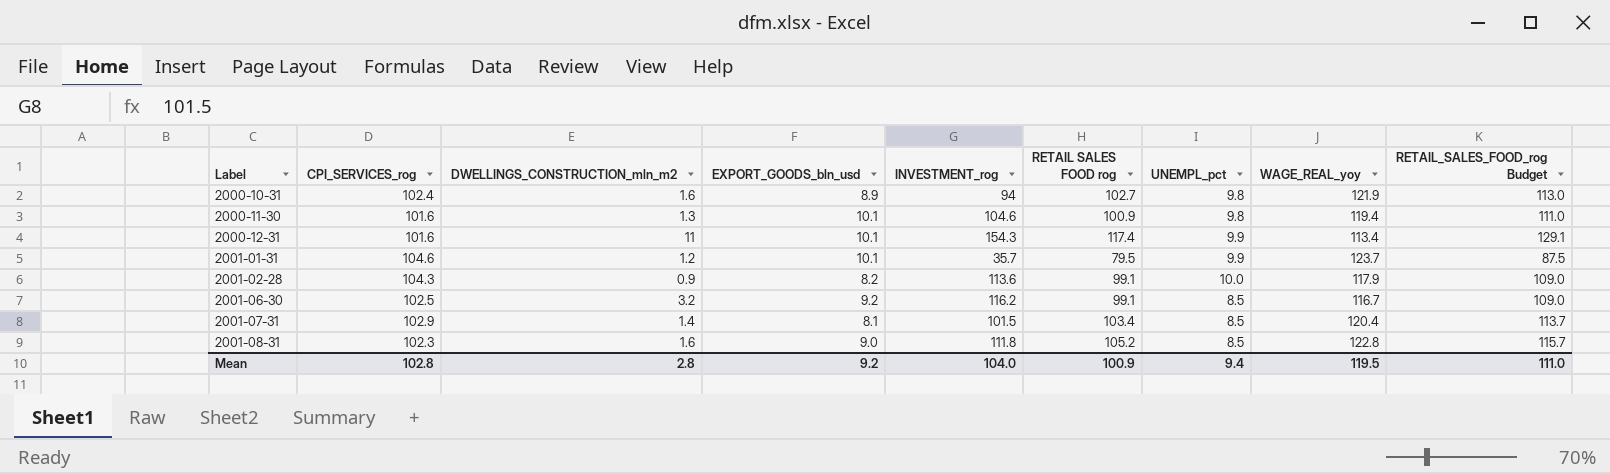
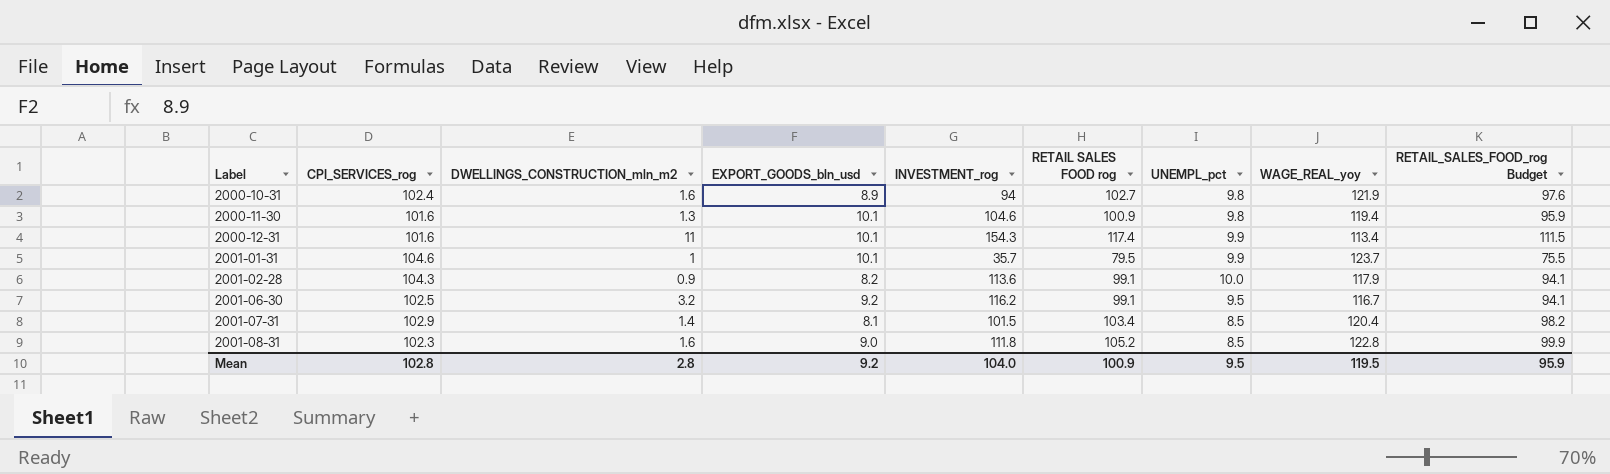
column RETAIL_SALES_FOOD_rog Budget | formula: [RETAIL SALES FOOD rog] * 1.1 -> [RETAIL SALES FOOD rog] * 0.95
2001-01-31 | DWELLINGS_CONSTRUCTION_mln_m2: 1.2 -> 1
2001-06-30 | UNEMPL_pct: 8.5 -> 9.5
Mean | UNEMPL_pct: 9.4 -> 9.5
Mean | RETAIL_SALES_FOOD_rog Budget: 111.0 -> 95.9

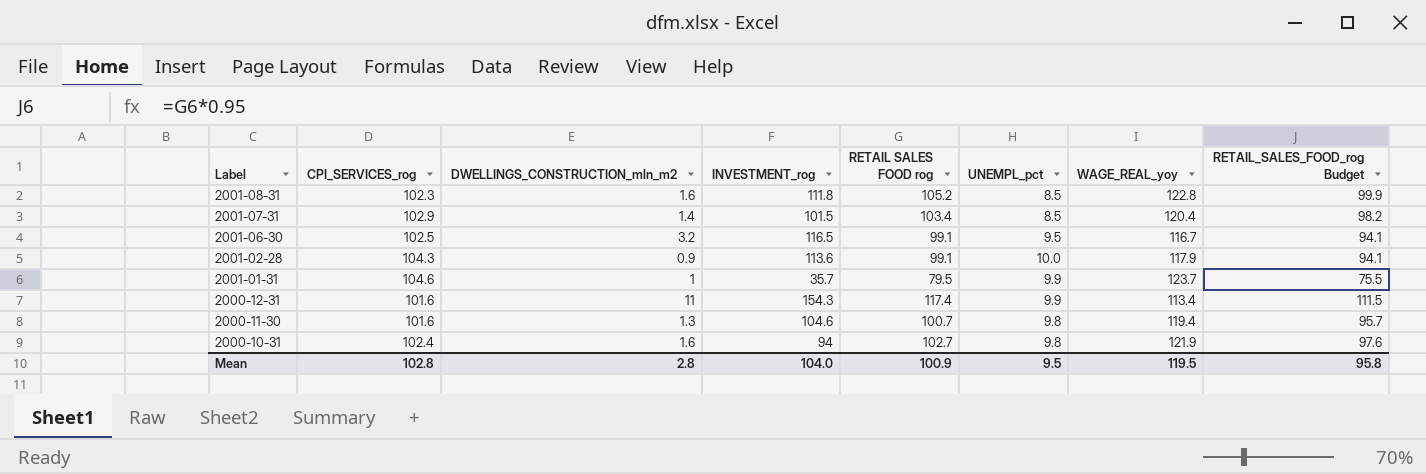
row order: Label ascending -> Label descending
column EXPORT_GOODS_bln_usd | position: 4 -> none
2001-06-30 | INVESTMENT_rog: 116.2 -> 116.5
2000-11-30 | RETAIL SALES FOOD rog: 100.9 -> 100.7
2000-11-30 | RETAIL_SALES_FOOD_rog Budget: 95.9 -> 95.7
Mean | RETAIL_SALES_FOOD_rog Budget: 95.9 -> 95.8

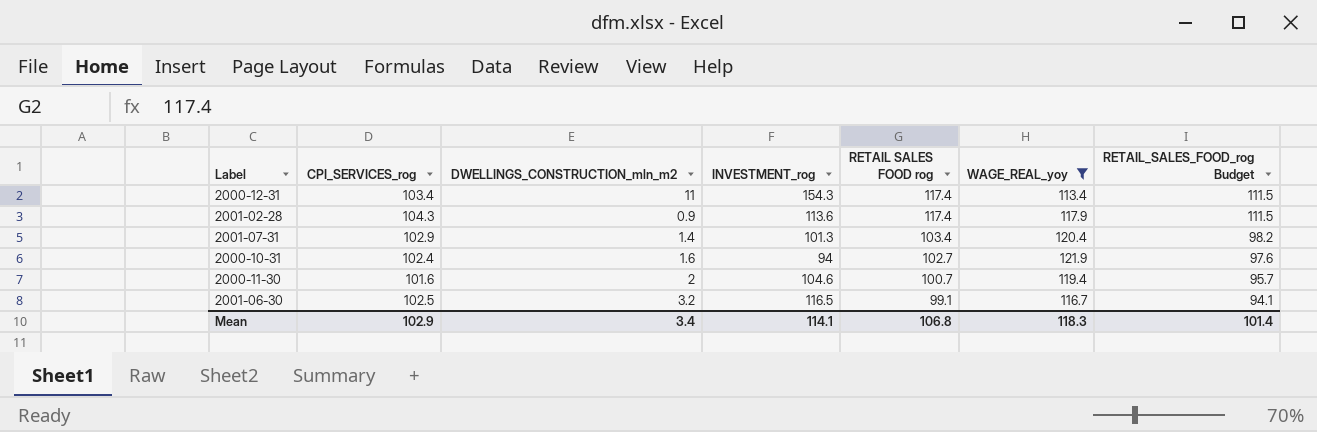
filter: none -> WAGE_REAL_yoy <= 121.9
row order: Label descending -> RETAIL SALES FOOD rog descending
column UNEMPL_pct | position: 6 -> none
2000-12-31 | CPI_SERVICES_rog: 101.6 -> 103.4
2001-02-28 | RETAIL SALES FOOD rog: 99.1 -> 117.4
2001-02-28 | RETAIL_SALES_FOOD_rog Budget: 94.1 -> 111.5
2001-07-31 | INVESTMENT_rog: 101.5 -> 101.3
2000-11-30 | DWELLINGS_CONSTRUCTION_mln_m2: 1.3 -> 2
Mean | CPI_SERVICES_rog: 102.8 -> 102.9
Mean | DWELLINGS_CONSTRUCTION_mln_m2: 2.8 -> 3.4
Mean | INVESTMENT_rog: 104.0 -> 114.1
Mean | RETAIL SALES FOOD rog: 100.9 -> 106.8
Mean | WAGE_REAL_yoy: 119.5 -> 118.3
Mean | RETAIL_SALES_FOOD_rog Budget: 95.8 -> 101.4

